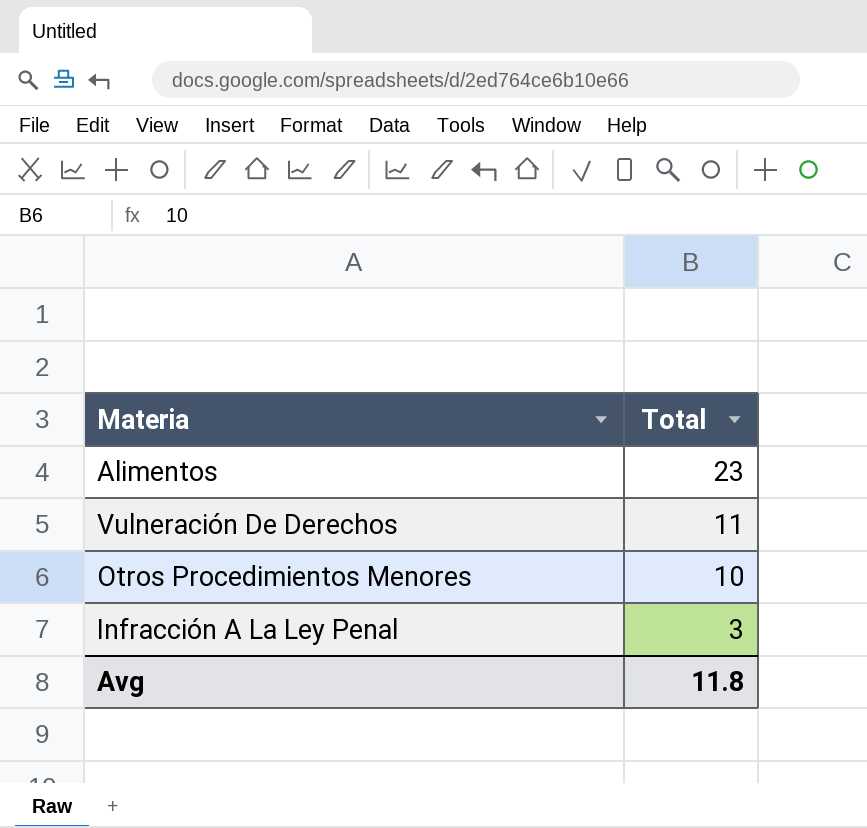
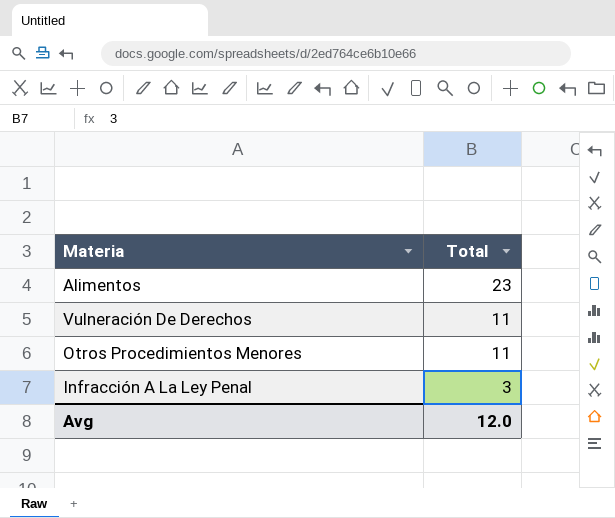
Otros Procedimientos Menores | Total: 10 -> 11
Avg | Total: 11.8 -> 12.0

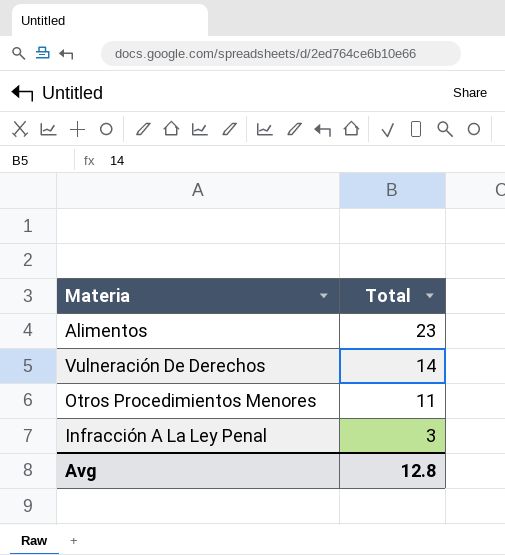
Vulneración De Derechos | Total: 11 -> 14
Avg | Total: 12.0 -> 12.8

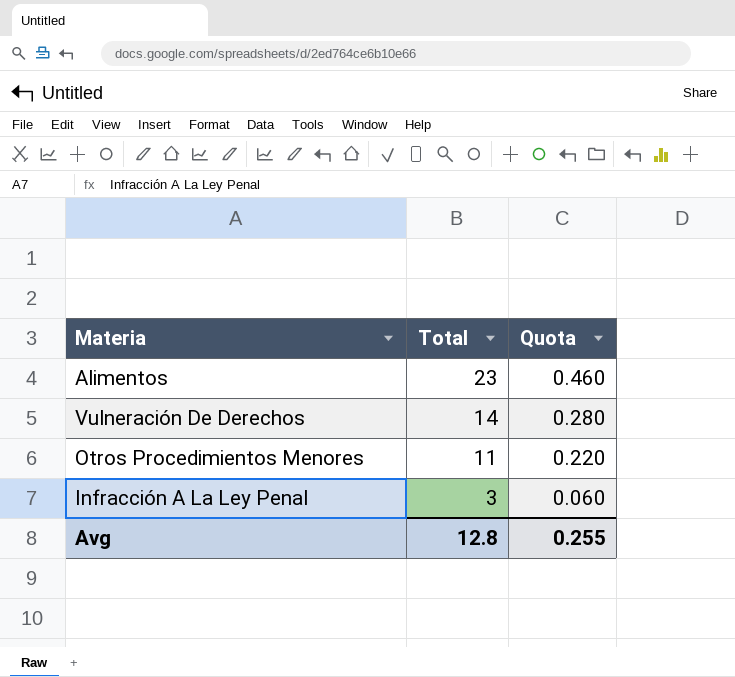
column Quota | formula: none -> [Total] * 0.02

